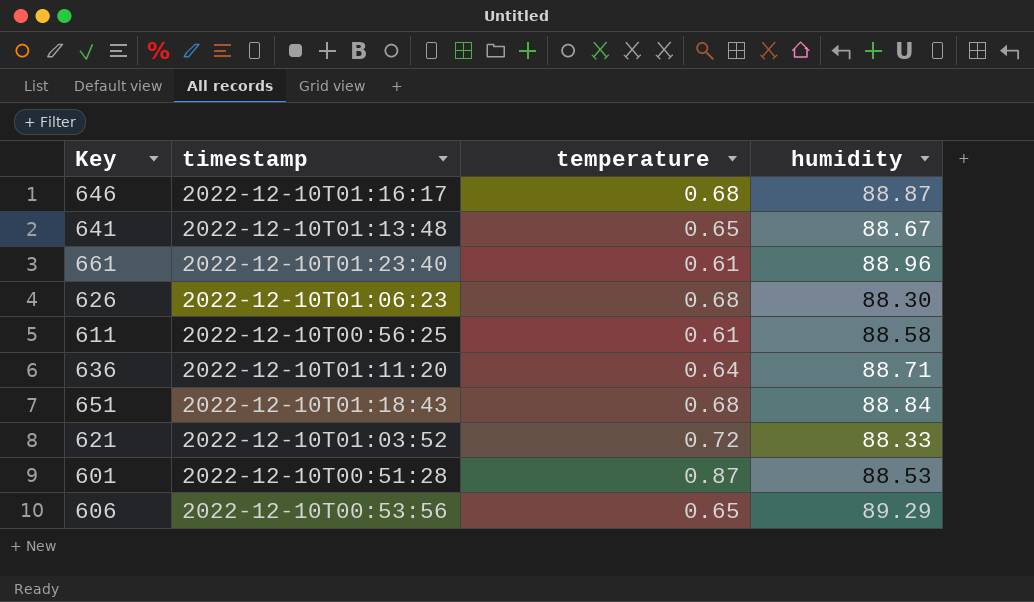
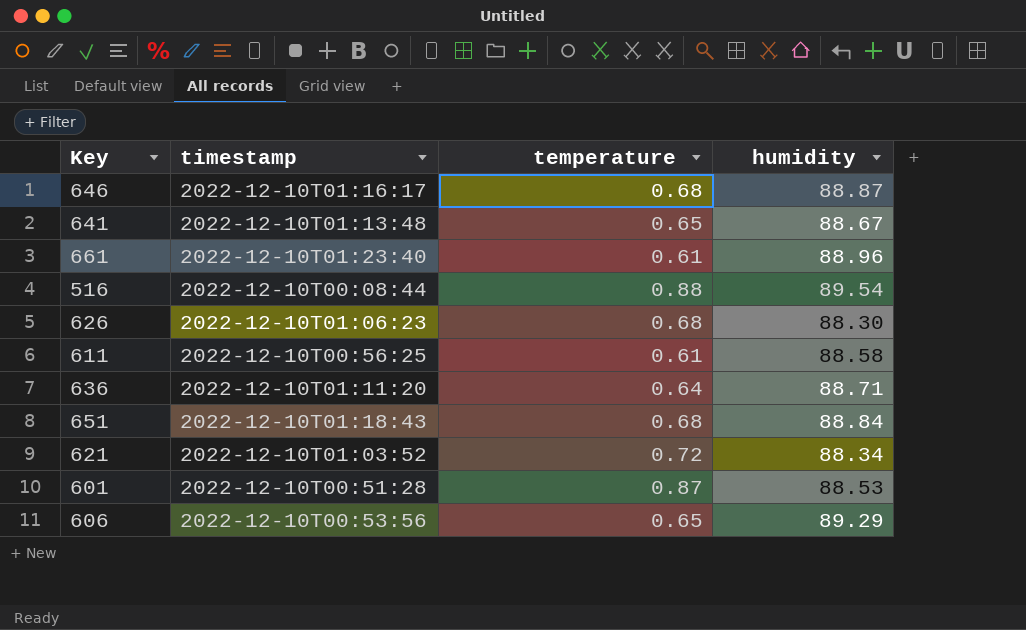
row 516: none -> 2022-12-10T00:08:44 | 0.88 | 89.54
621 | humidity: 88.33 -> 88.34

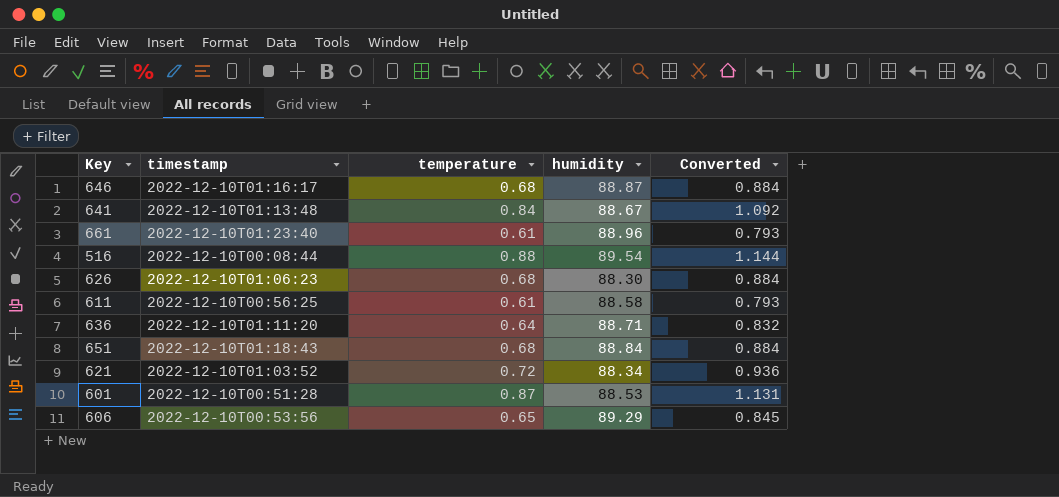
column Converted | formula: none -> [temperature] * 1.3
641 | temperature: 0.65 -> 0.84

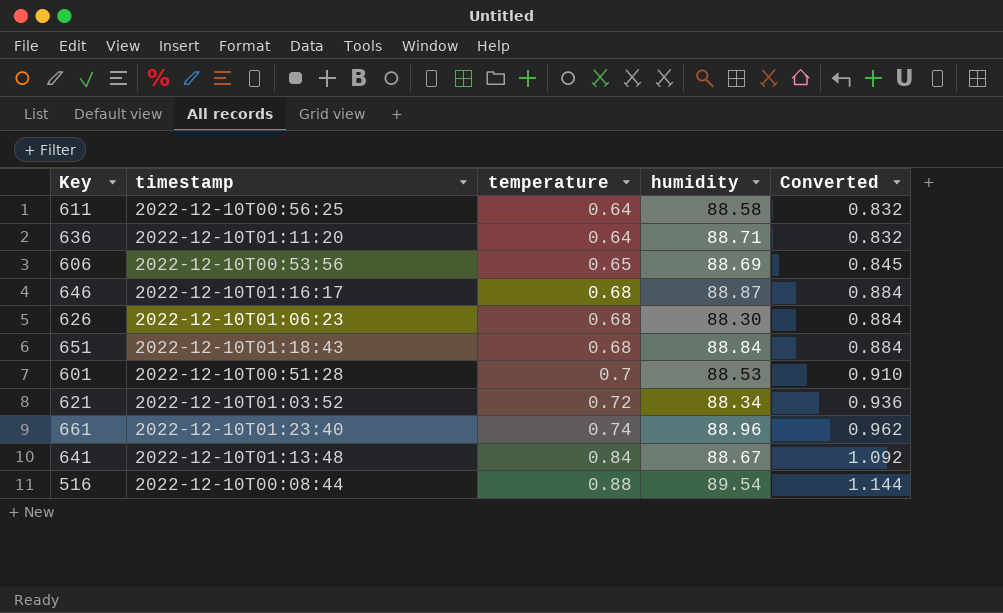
row order: none -> temperature ascending
611 | temperature: 0.61 -> 0.64
611 | Converted: 0.793 -> 0.832
606 | humidity: 89.29 -> 88.69
601 | temperature: 0.87 -> 0.7
601 | Converted: 1.131 -> 0.910
661 | temperature: 0.61 -> 0.74
661 | Converted: 0.793 -> 0.962

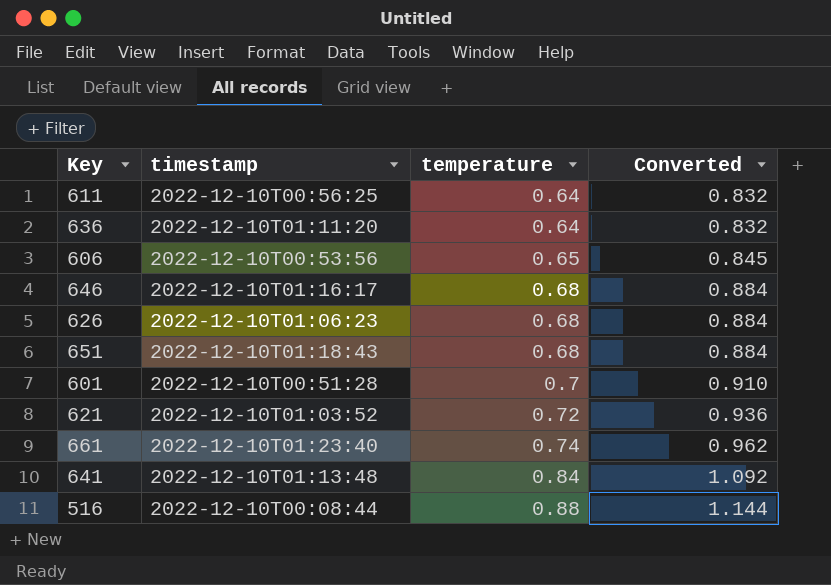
column humidity | position: 4 -> none

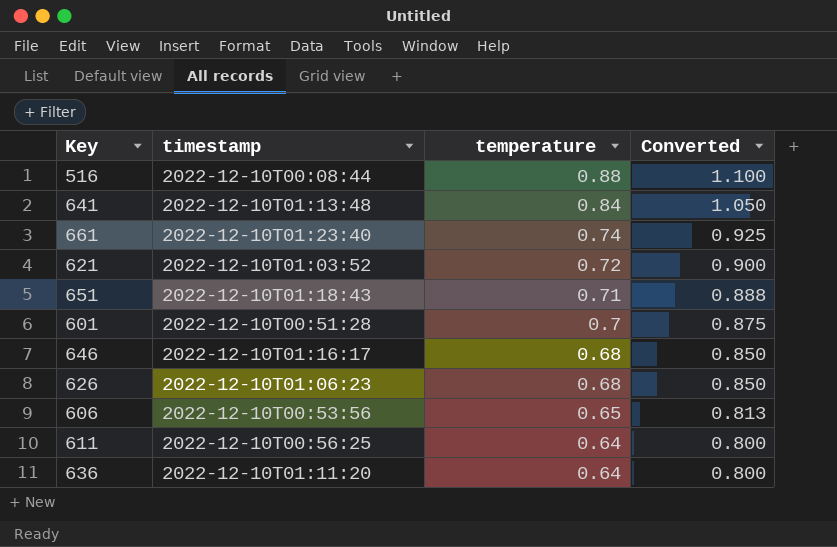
row order: temperature ascending -> temperature descending
column Converted | formula: [temperature] * 1.3 -> [temperature] * 1.25
651 | temperature: 0.68 -> 0.71

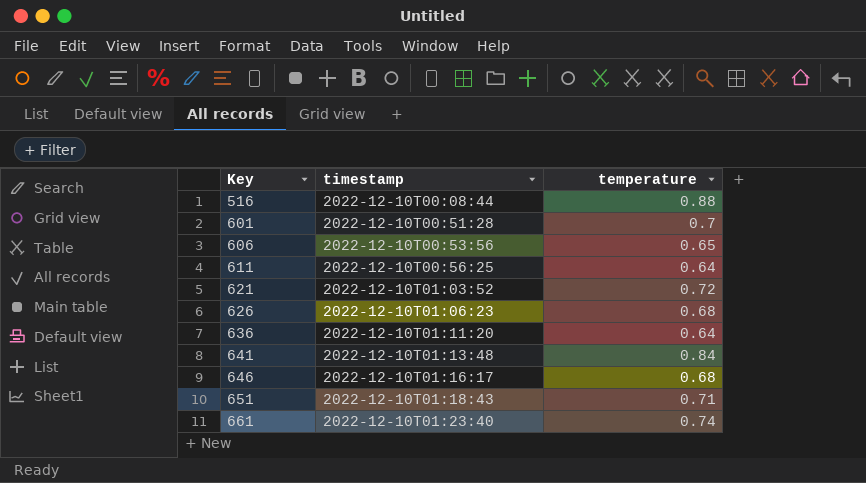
row order: temperature descending -> Key ascending
column Converted | formula: [temperature] * 1.25 -> none

